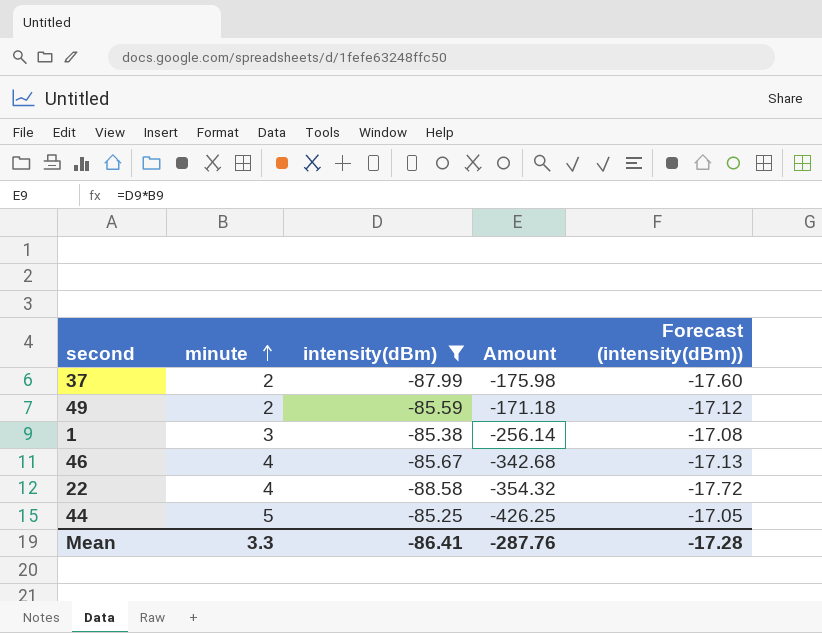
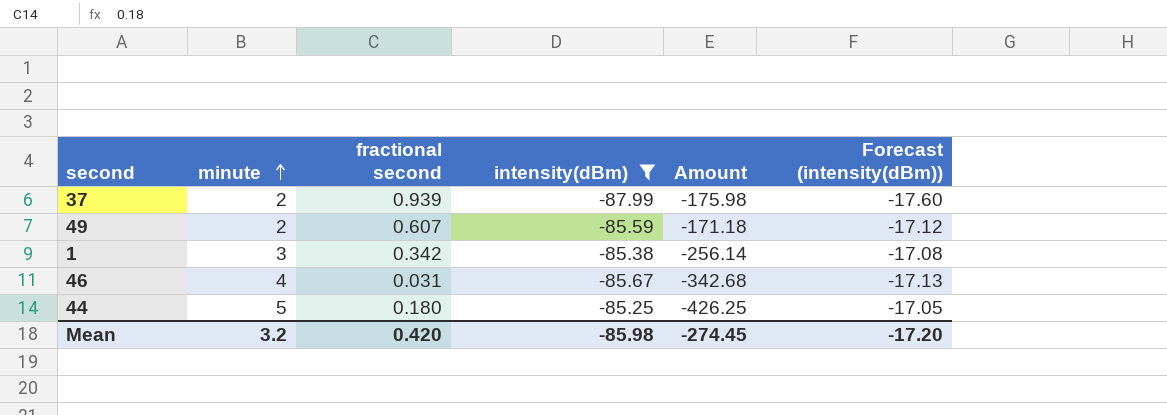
column fractional second | position: none -> 3
row 22: 4 | -88.58 | -354.32 | -17.72 -> none
Mean | minute: 3.3 -> 3.2
Mean | intensity(dBm): -86.41 -> -85.98
Mean | Amount: -287.76 -> -274.45
Mean | Forecast (intensity(dBm)): -17.28 -> -17.20

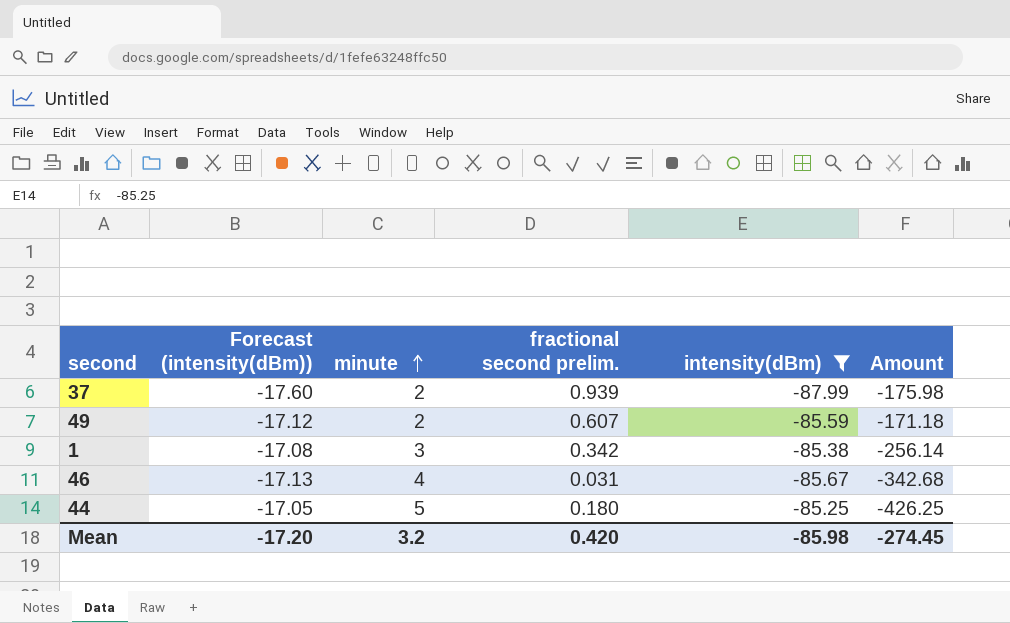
column Forecast (intensity(dBm)) | position: 6 -> 2
column name: fractional second -> fractional second prelim.

